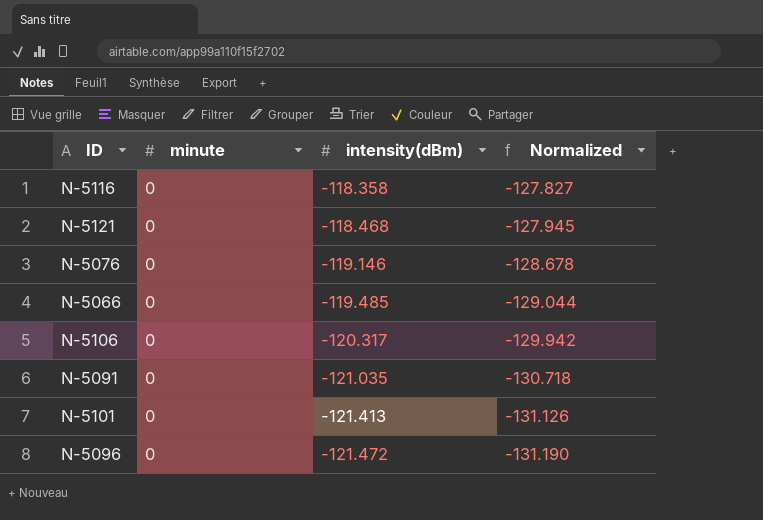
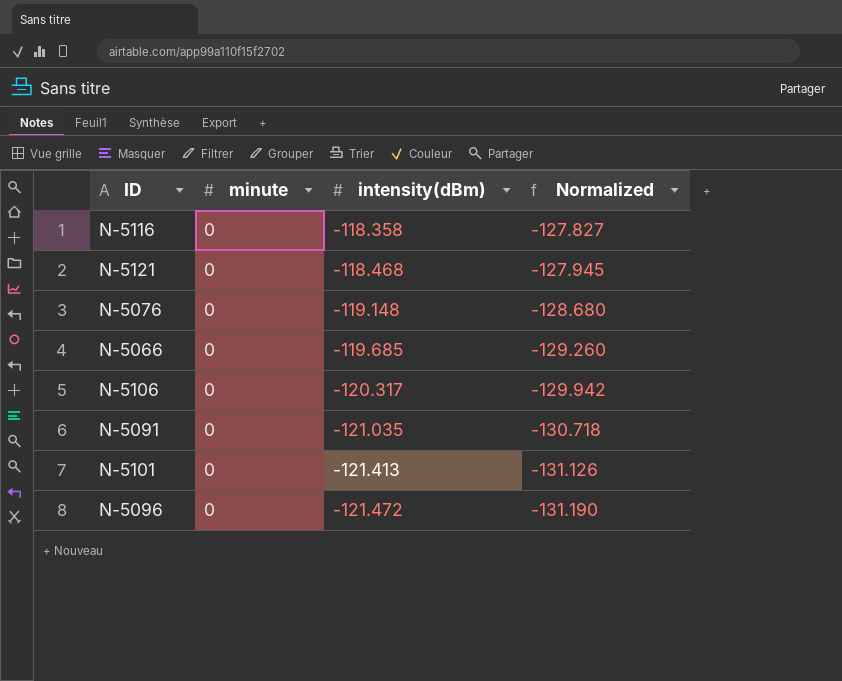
N-5076 | intensity(dBm): -119.146 -> -119.148
N-5076 | Normalized: -128.678 -> -128.680
N-5066 | intensity(dBm): -119.485 -> -119.685
N-5066 | Normalized: -129.044 -> -129.260

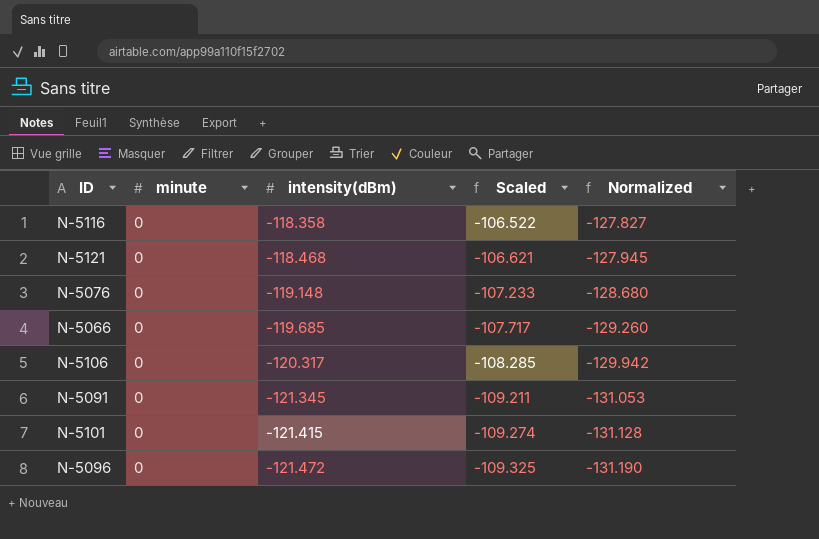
column Scaled | formula: none -> [intensity(dBm)] * 0.9
N-5091 | intensity(dBm): -121.035 -> -121.345
N-5091 | Normalized: -130.718 -> -131.053
N-5101 | intensity(dBm): -121.413 -> -121.415
N-5101 | Normalized: -131.126 -> -131.128

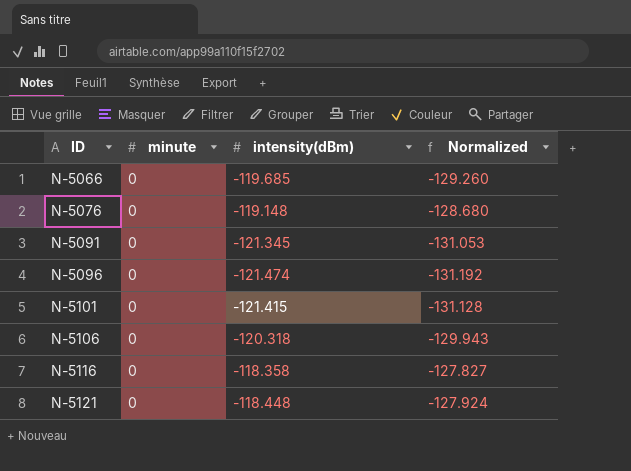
row order: intensity(dBm) descending -> ID ascending
column Scaled | formula: [intensity(dBm)] * 0.9 -> none
N-5096 | intensity(dBm): -121.472 -> -121.474
N-5096 | Normalized: -131.190 -> -131.192
N-5106 | intensity(dBm): -120.317 -> -120.318
N-5106 | Normalized: -129.942 -> -129.943
N-5121 | intensity(dBm): -118.468 -> -118.448
N-5121 | Normalized: -127.945 -> -127.924

